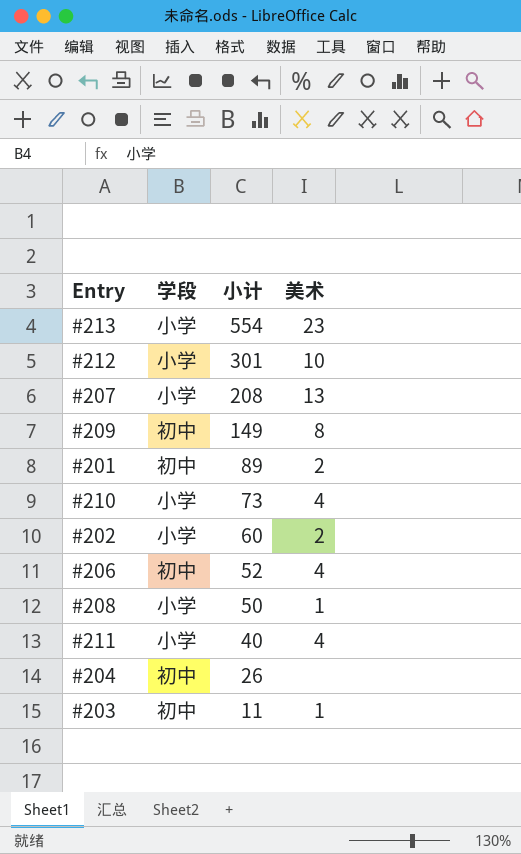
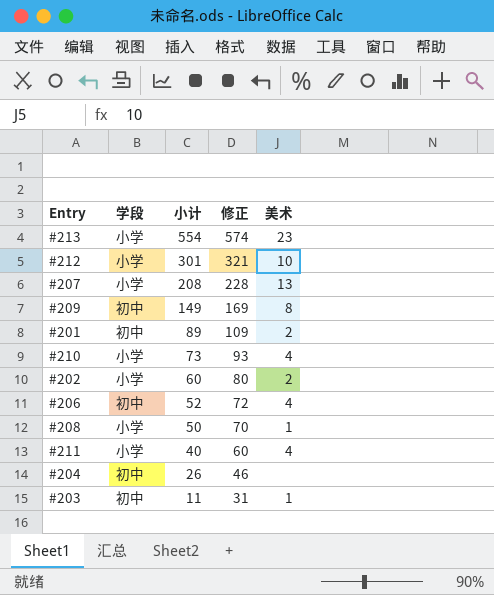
column 修正 | formula: none -> [小计] + 20

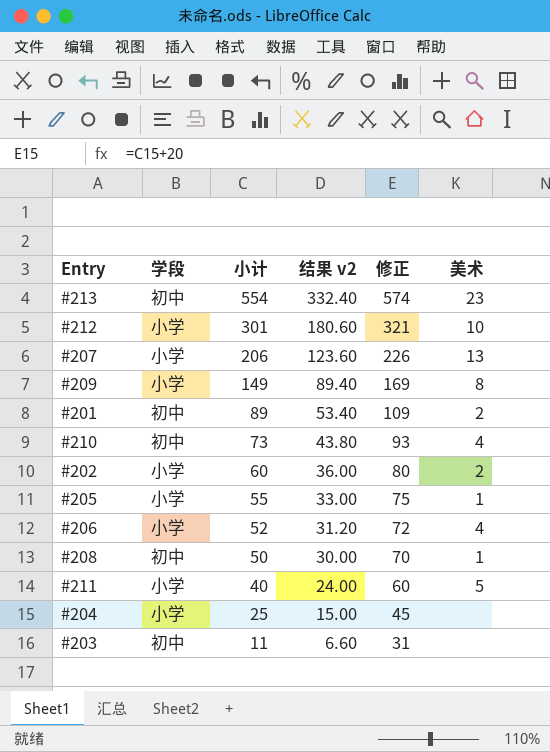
column 结果 v2 | formula: none -> [小计] * 0.6
#213 | 学段: 小学 -> 初中
#207 | 小计: 208 -> 206
#207 | 修正: 228 -> 226
#209 | 学段: 初中 -> 小学
#210 | 学段: 小学 -> 初中
row #205: none -> 小学 | 55 | 33.00 | 75 | 1
#206 | 学段: 初中 -> 小学
#208 | 学段: 小学 -> 初中
#211 | 美术: 4 -> 5
#204 | 学段: 初中 -> 小学
#204 | 小计: 26 -> 25
#204 | 修正: 46 -> 45
#203 | 美术: 1 -> none

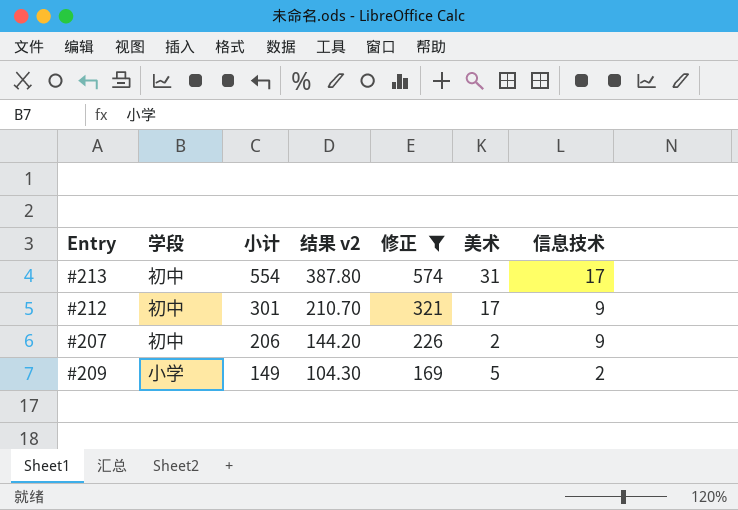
filter: none -> 修正 >= 169
column 结果 v2 | formula: [小计] * 0.6 -> [小计] * 0.7
column 信息技术 | position: none -> 7
#213 | 美术: 23 -> 31
#212 | 学段: 小学 -> 初中
#212 | 美术: 10 -> 17
#207 | 学段: 小学 -> 初中
#207 | 美术: 13 -> 2
#209 | 美术: 8 -> 5

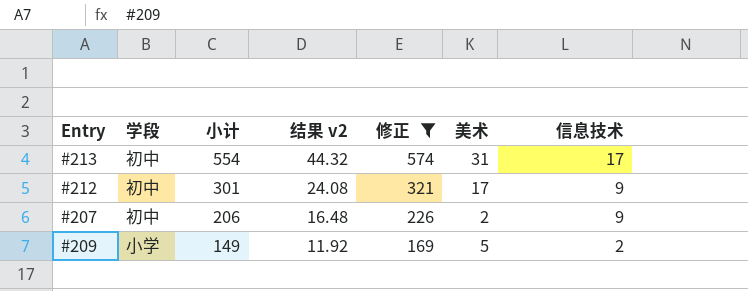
column 结果 v2 | formula: [小计] * 0.7 -> [小计] * 0.08

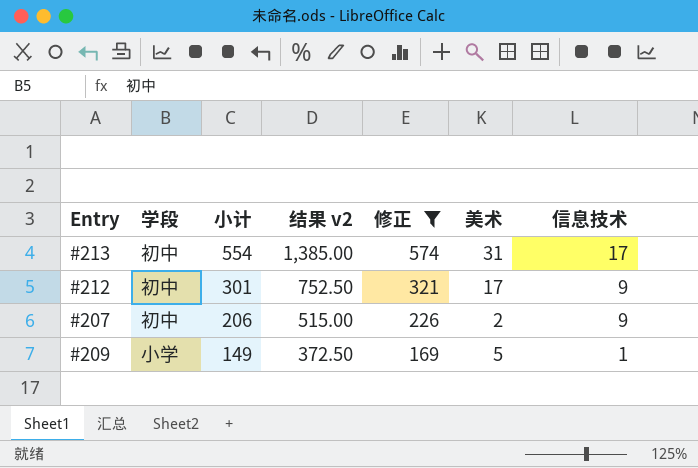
column 结果 v2 | formula: [小计] * 0.08 -> [小计] * 2.5
#209 | 信息技术: 2 -> 1

